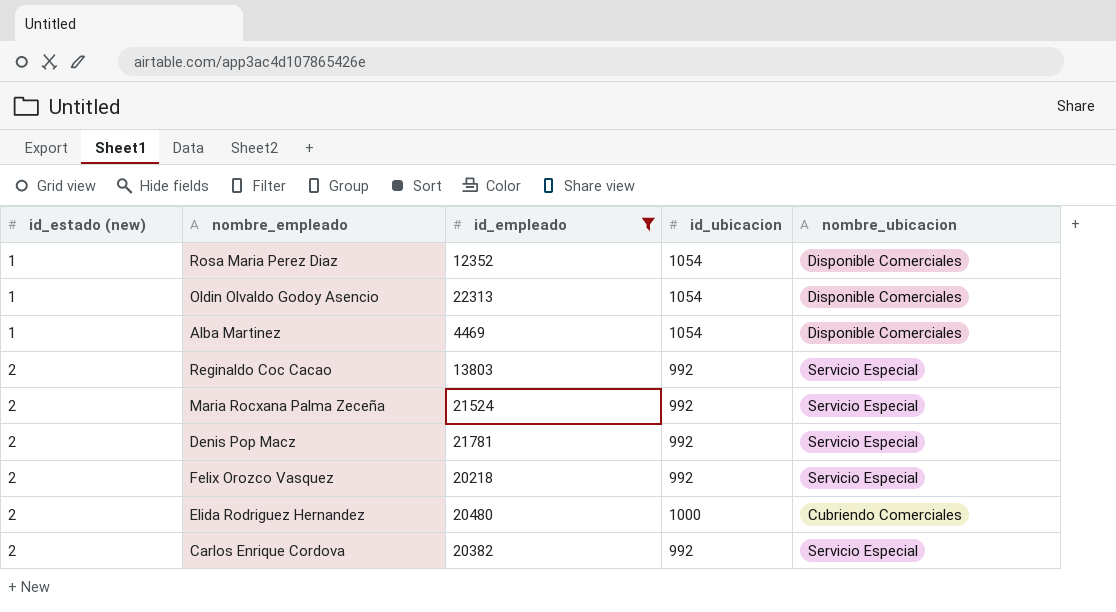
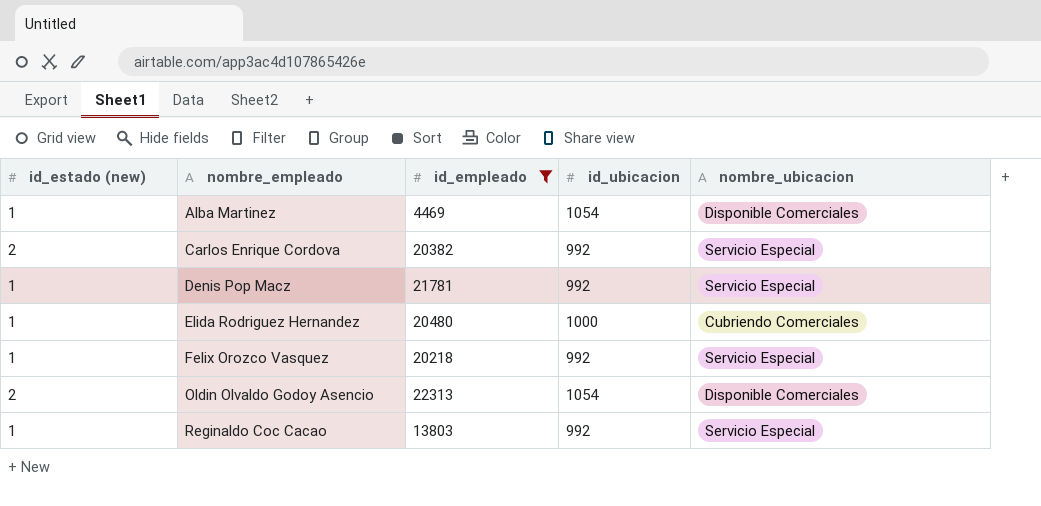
row order: id_estado (new) ascending -> nombre_empleado ascending
row Rosa Maria Perez Diaz: 1 | 12352 | 1054 | Disponible Comerciales -> none
row Maria Rocxana Palma Zeceña: 2 | 21524 | 992 | Servicio Especial -> none
Denis Pop Macz | id_estado (new): 2 -> 1
Elida Rodriguez Hernandez | id_estado (new): 2 -> 1
Felix Orozco Vasquez | id_estado (new): 2 -> 1
Oldin Olvaldo Godoy Asencio | id_estado (new): 1 -> 2
Reginaldo Coc Cacao | id_estado (new): 2 -> 1

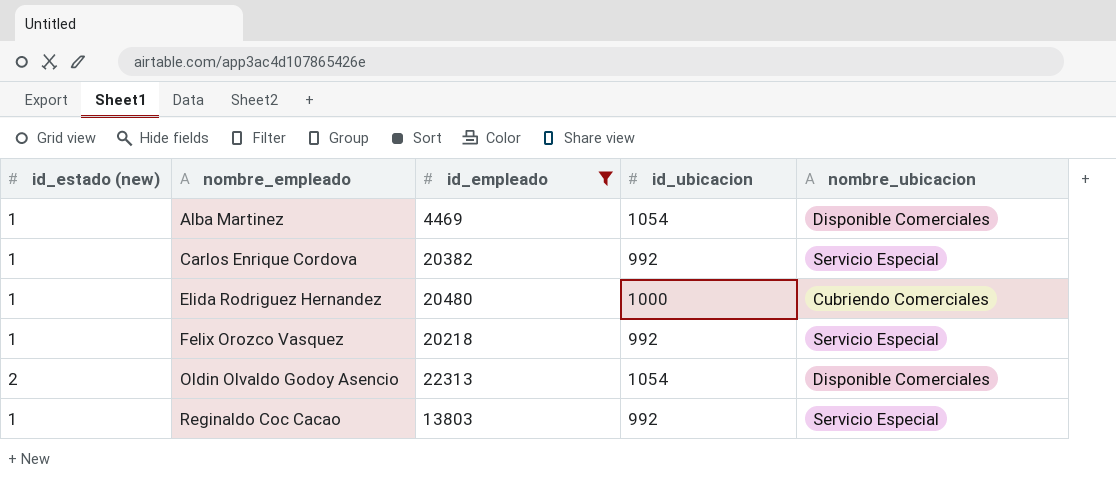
row Denis Pop Macz: 1 | 21781 | 992 | Servicio Especial -> none
Carlos Enrique Cordova | id_estado (new): 2 -> 1

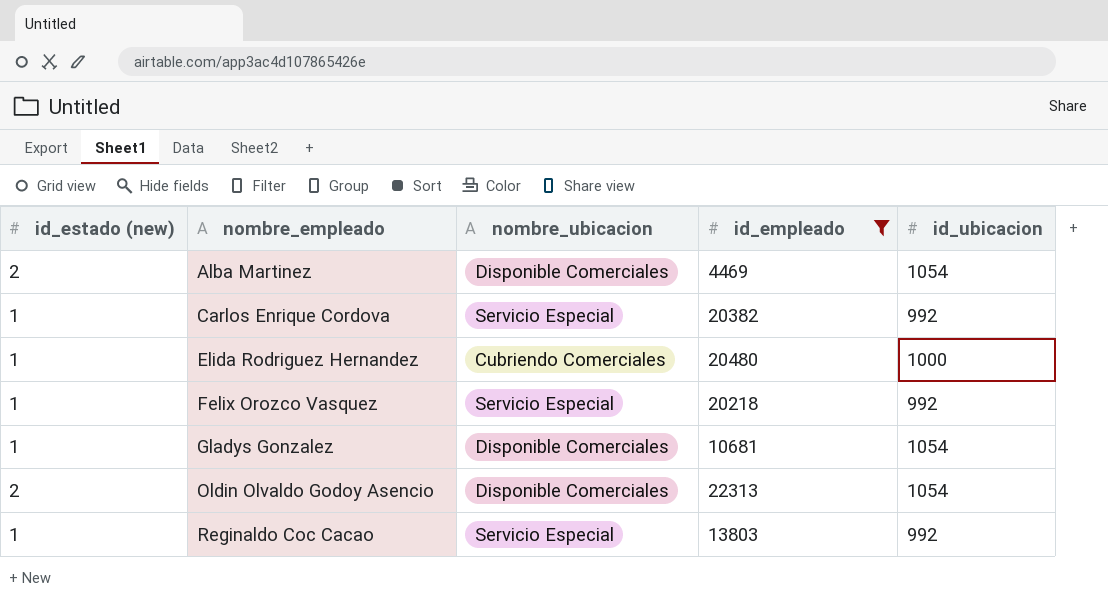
column nombre_ubicacion | position: 5 -> 3
Alba Martinez | id_estado (new): 1 -> 2
row Gladys Gonzalez: none -> 1 | Disponible Comerciales | 10681 | 1054

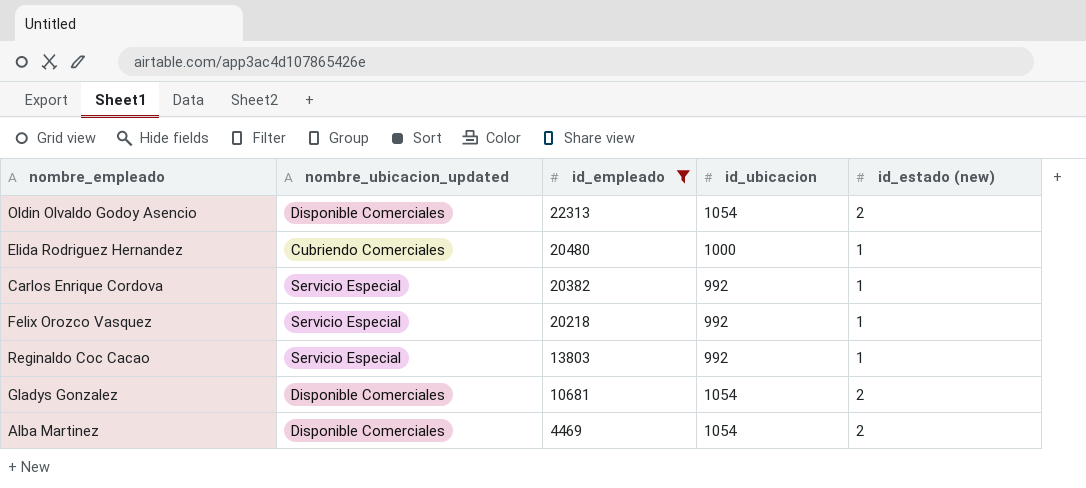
row order: nombre_empleado ascending -> id_empleado descending
column name: nombre_ubicacion -> nombre_ubicacion_updated
column id_estado (new) | position: 1 -> 5
Gladys Gonzalez | id_estado (new): 1 -> 2

